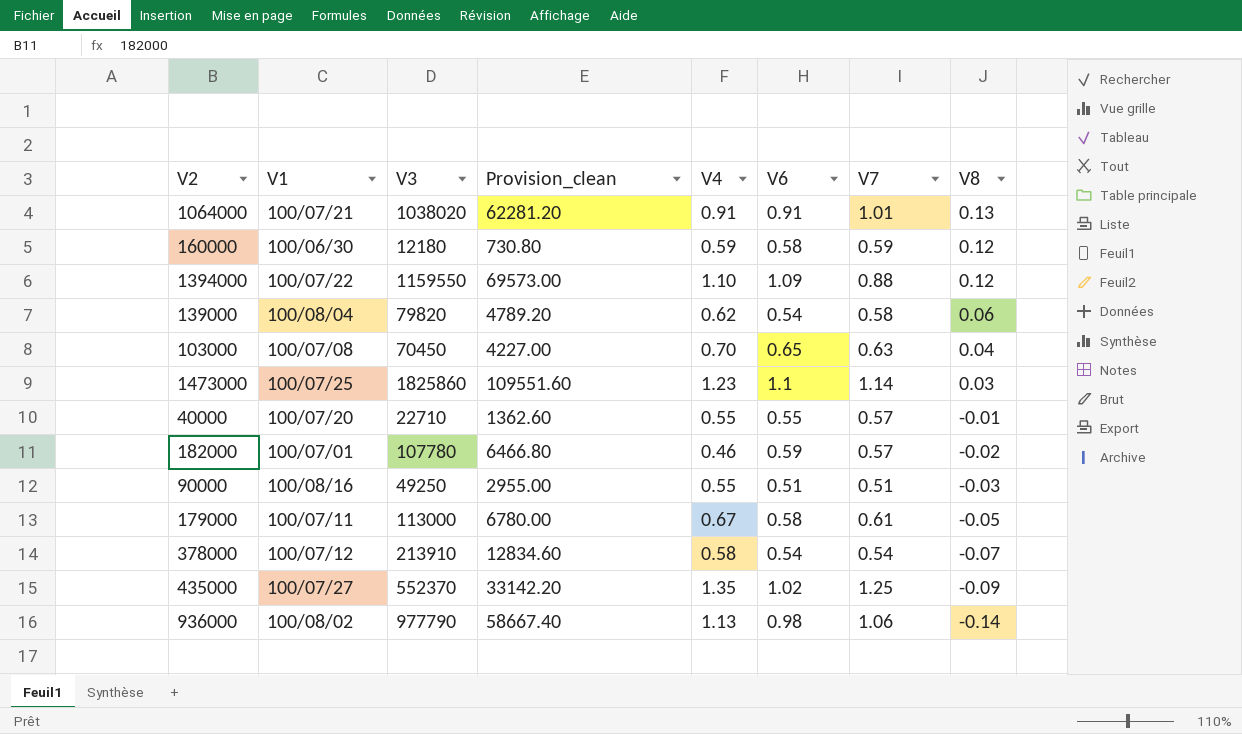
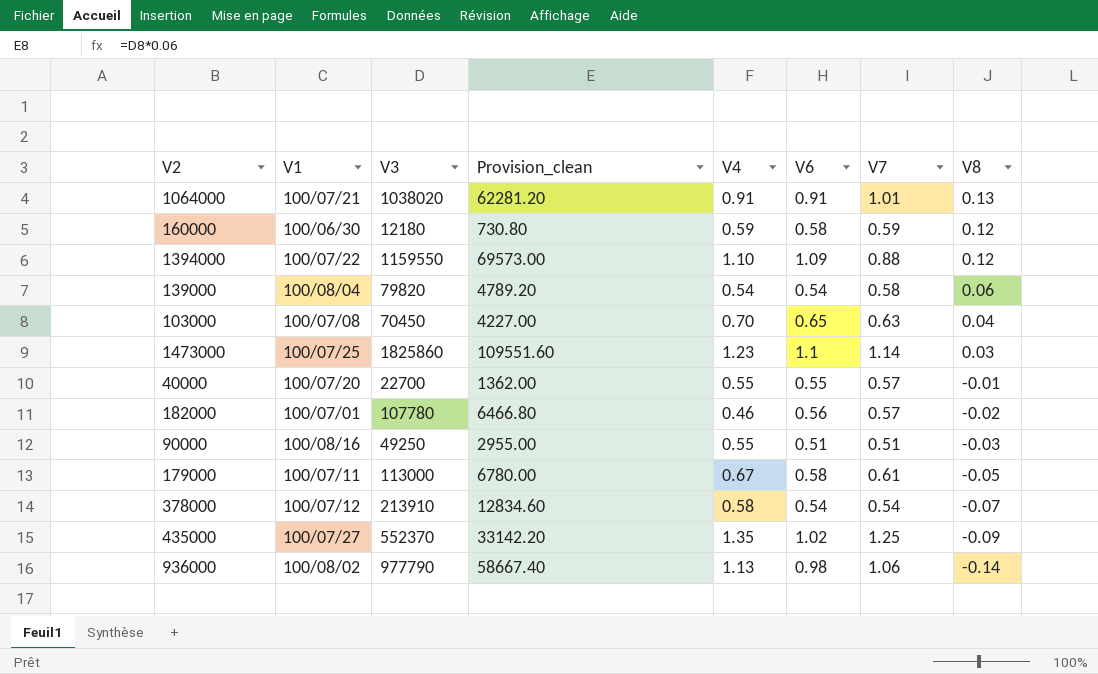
139000 | V4: 0.62 -> 0.54
40000 | V3: 22710 -> 22700
40000 | Provision_clean: 1362.60 -> 1362.00
182000 | V6: 0.59 -> 0.56

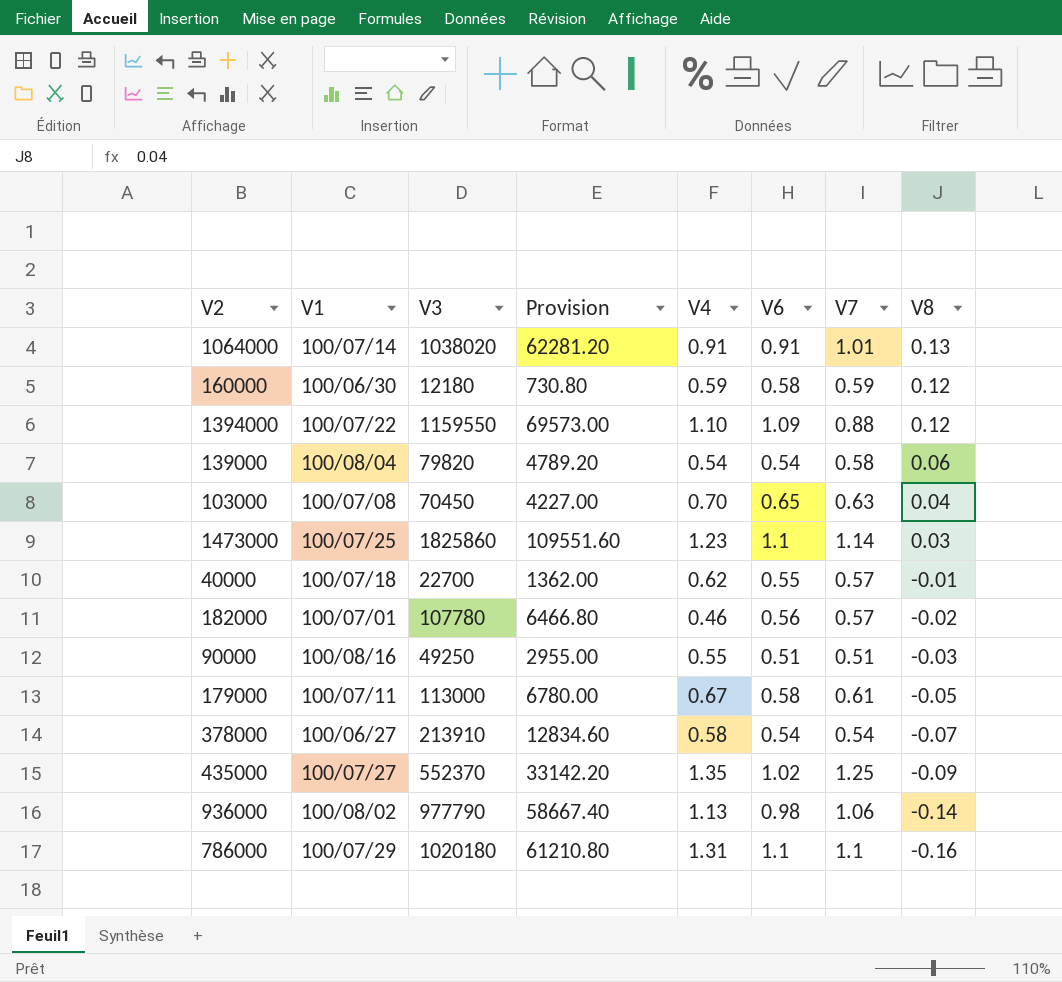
column name: Provision_clean -> Provision
1064000 | V1: 100/07/21 -> 100/07/14
40000 | V1: 100/07/20 -> 100/07/18
40000 | V4: 0.55 -> 0.62
378000 | V1: 100/07/12 -> 100/06/27
row 786000: none -> 100/07/29 | 1020180 | 61210.80 | 1.31 | 1.1 | 1.1 | -0.16

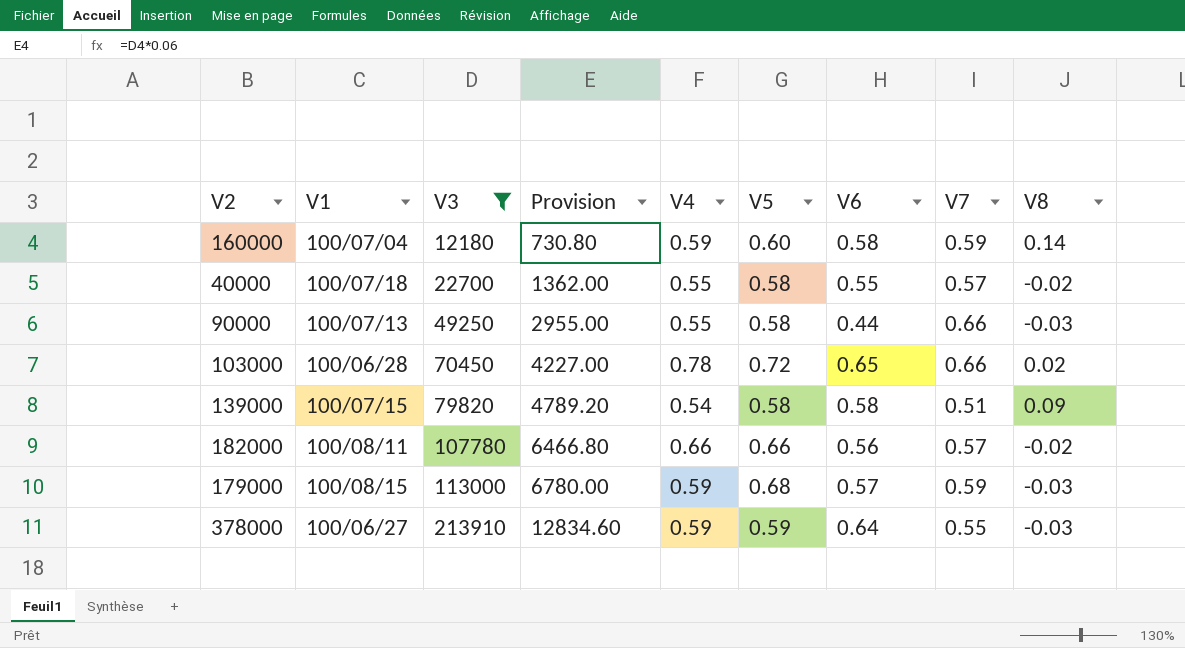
filter: none -> V3 <= 213910
row order: V8 descending -> V3 ascending
column V5 | position: none -> 6
160000 | V1: 100/06/30 -> 100/07/04
160000 | V8: 0.12 -> 0.14
40000 | V4: 0.62 -> 0.55
40000 | V8: -0.01 -> -0.02
90000 | V1: 100/08/16 -> 100/07/13
90000 | V6: 0.51 -> 0.44
90000 | V7: 0.51 -> 0.66
103000 | V1: 100/07/08 -> 100/06/28
103000 | V4: 0.70 -> 0.78
103000 | V7: 0.63 -> 0.66
103000 | V8: 0.04 -> 0.02
139000 | V1: 100/08/04 -> 100/07/15
139000 | V6: 0.54 -> 0.58
139000 | V7: 0.58 -> 0.51
139000 | V8: 0.06 -> 0.09
182000 | V1: 100/07/01 -> 100/08/11
182000 | V4: 0.46 -> 0.66
179000 | V1: 100/07/11 -> 100/08/15
179000 | V4: 0.67 -> 0.59
179000 | V6: 0.58 -> 0.57
179000 | V7: 0.61 -> 0.59
179000 | V8: -0.05 -> -0.03
378000 | V4: 0.58 -> 0.59
378000 | V6: 0.54 -> 0.64
378000 | V7: 0.54 -> 0.55
378000 | V8: -0.07 -> -0.03

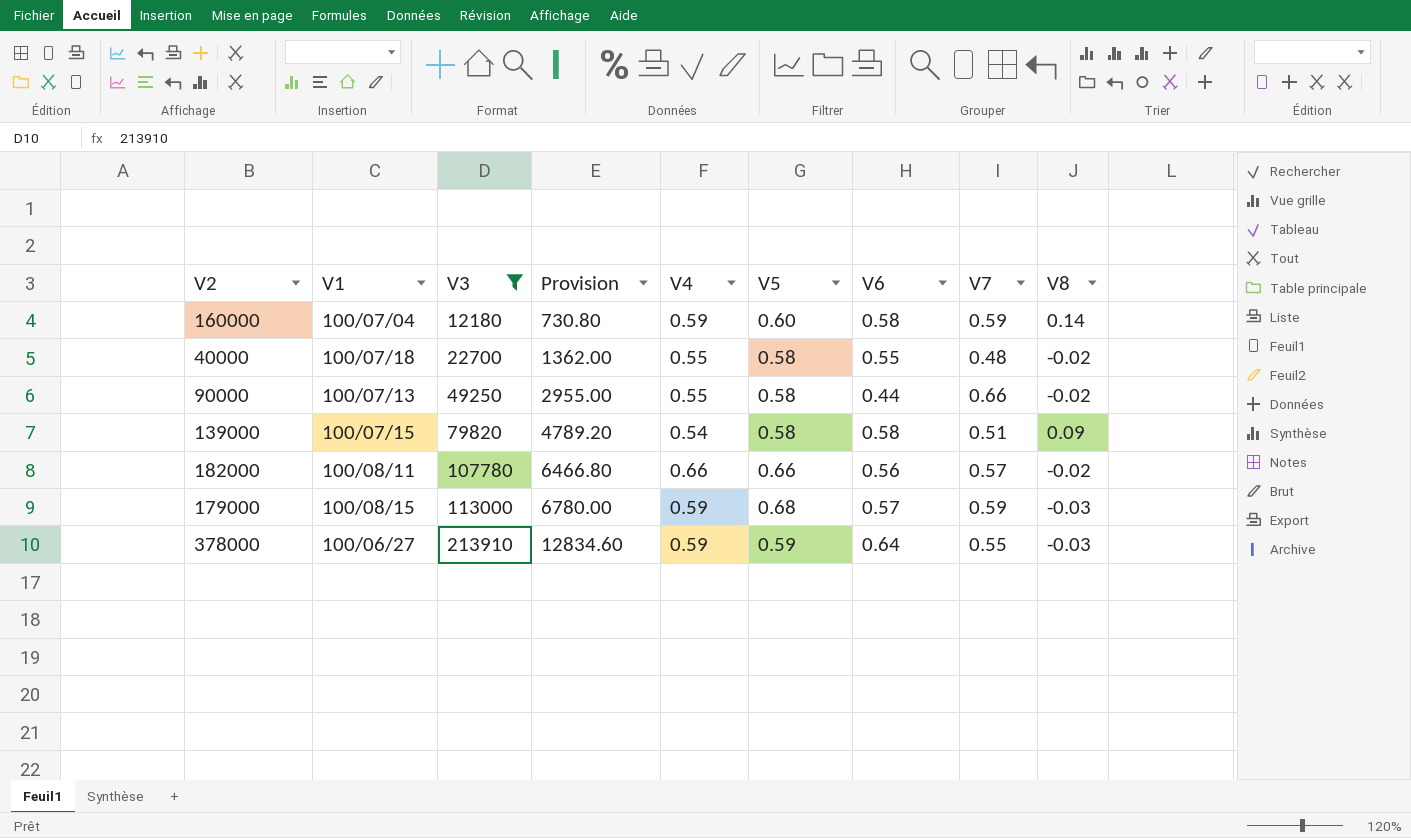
row 103000: 100/06/28 | 70450 | 4227.00 | 0.78 | 0.72 | 0.65 | 0.66 | 0.02 -> none
40000 | V7: 0.57 -> 0.48
90000 | V8: -0.03 -> -0.02

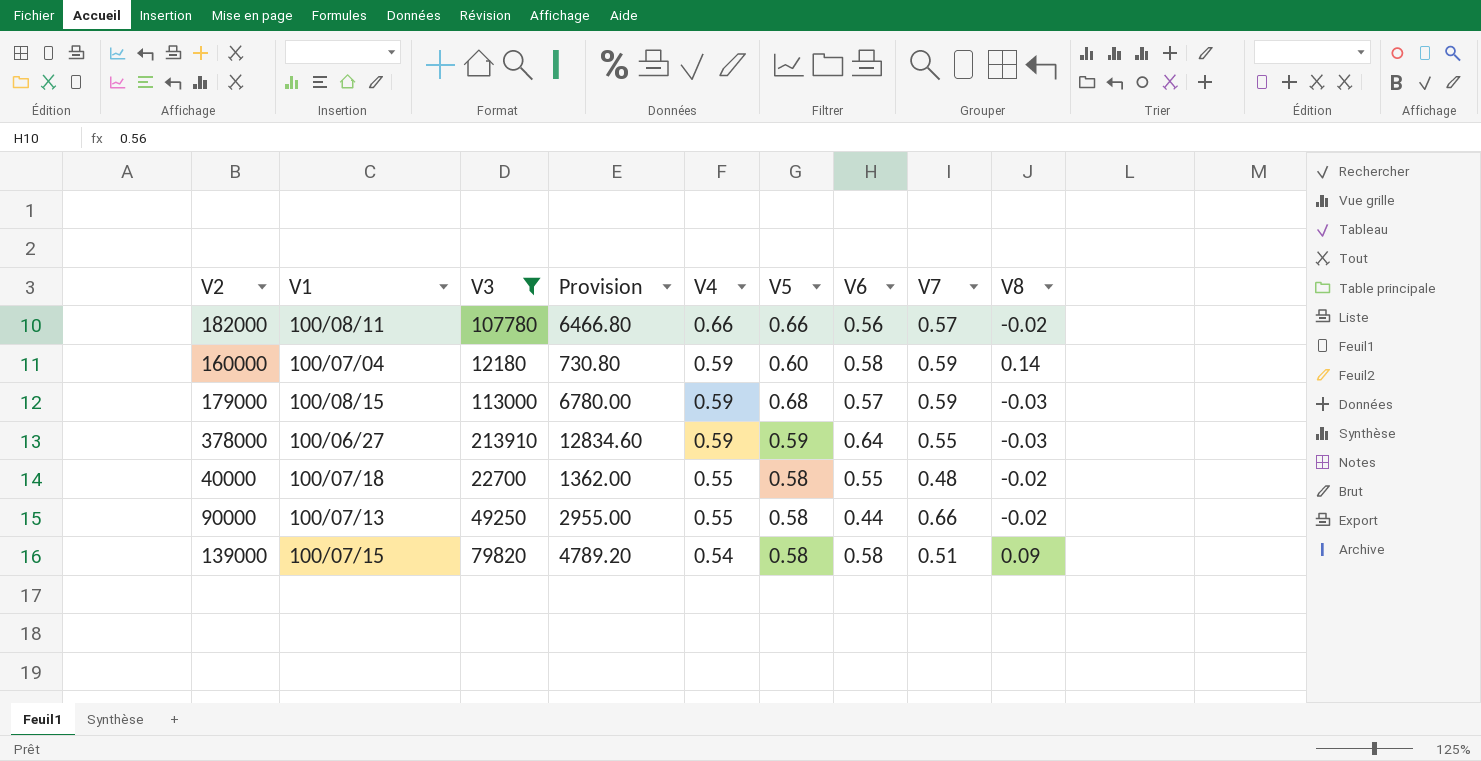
row order: V3 ascending -> V4 descending

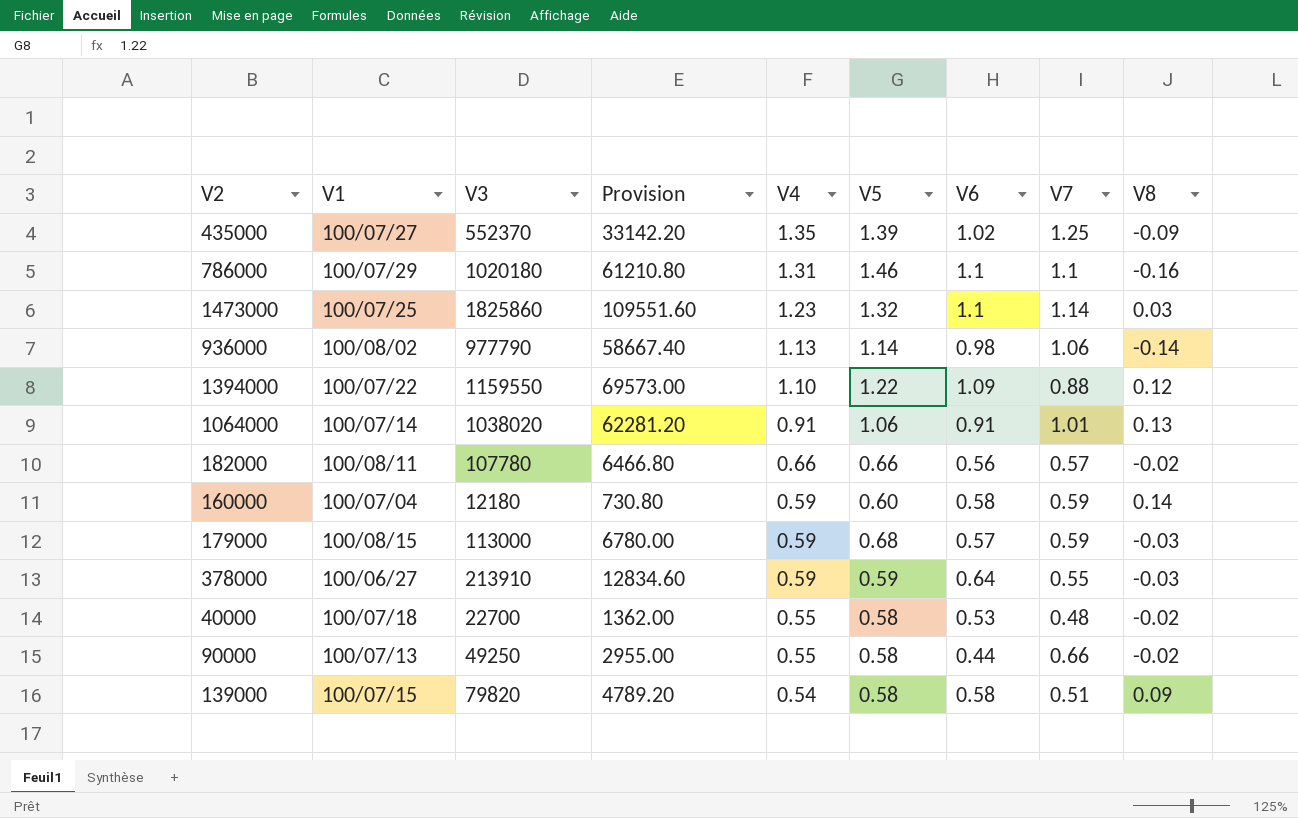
filter: V3 <= 213910 -> none
40000 | V6: 0.55 -> 0.53

